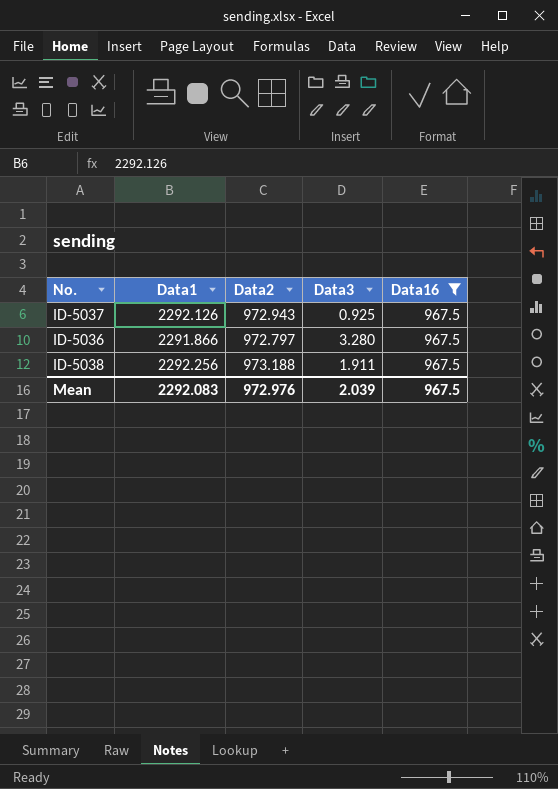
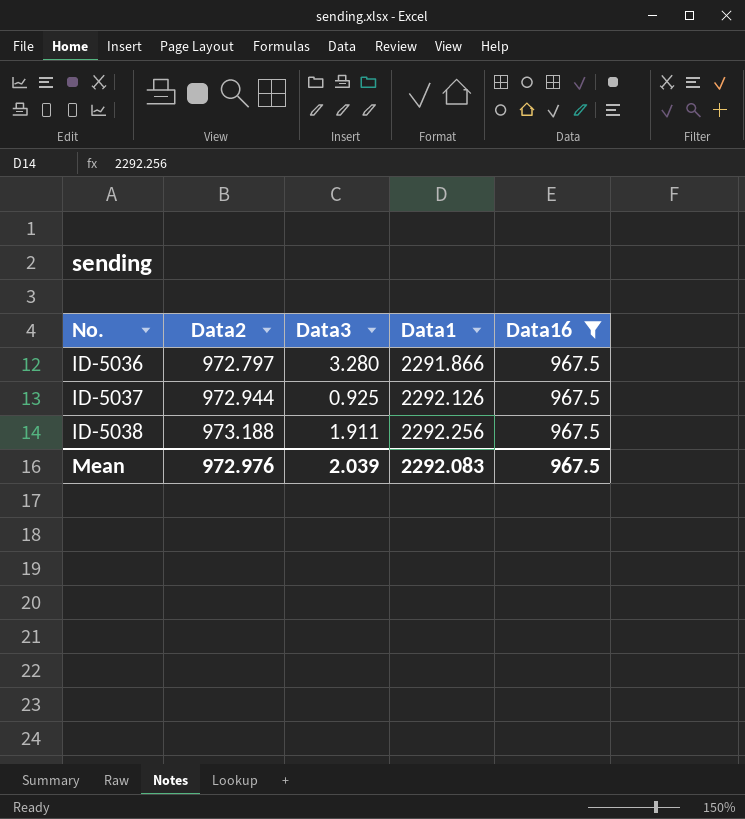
row order: none -> No. ascending
column Data1 | position: 2 -> 4
ID-5037 | Data2: 972.943 -> 972.944

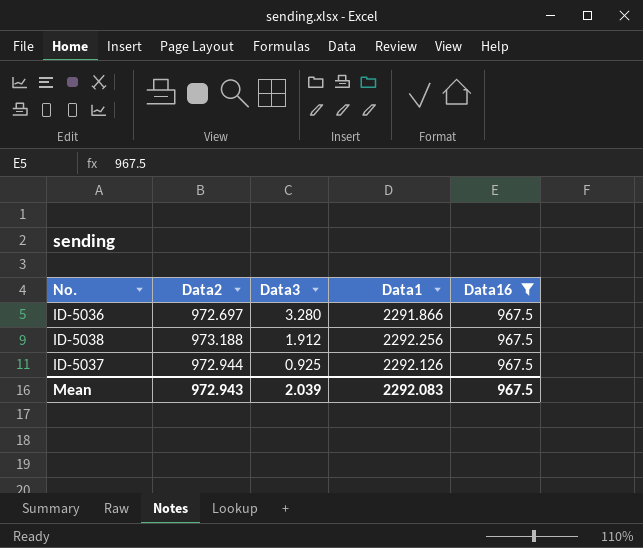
row order: No. ascending -> Data3 descending
ID-5036 | Data2: 972.797 -> 972.697
ID-5038 | Data3: 1.911 -> 1.912
Mean | Data2: 972.976 -> 972.943

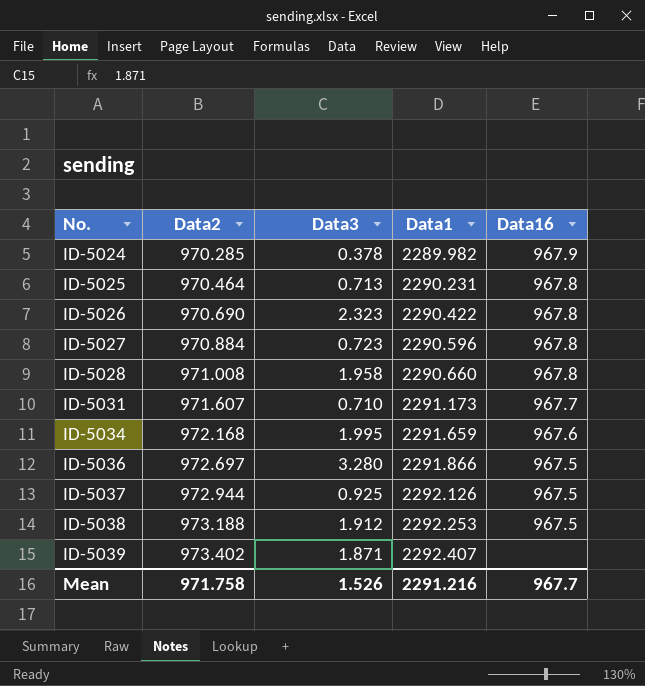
filter: Data16 = 967.5 -> none
row order: Data3 descending -> No. ascending
ID-5038 | Data1: 2292.256 -> 2292.253
Mean | Data2: 972.943 -> 971.758
Mean | Data3: 2.039 -> 1.526
Mean | Data1: 2292.083 -> 2291.216
Mean | Data16: 967.5 -> 967.7

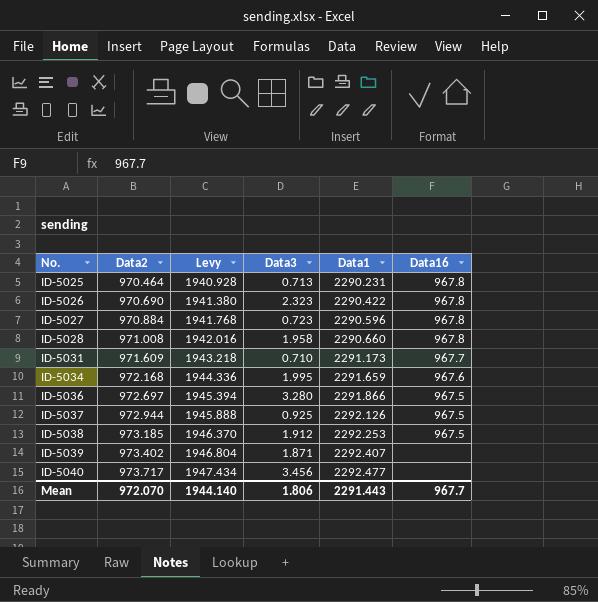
column Levy | formula: none -> [Data2] * 2
row ID-5024: 970.285 | 0.378 | 2289.982 | 967.9 -> none
ID-5031 | Data2: 971.607 -> 971.609
ID-5038 | Data2: 973.188 -> 973.185
row ID-5040: none -> 973.717 | 1947.434 | 3.456 | 2292.477 | none
Mean | Data2: 971.758 -> 972.070
Mean | Data3: 1.526 -> 1.806
Mean | Data1: 2291.216 -> 2291.443

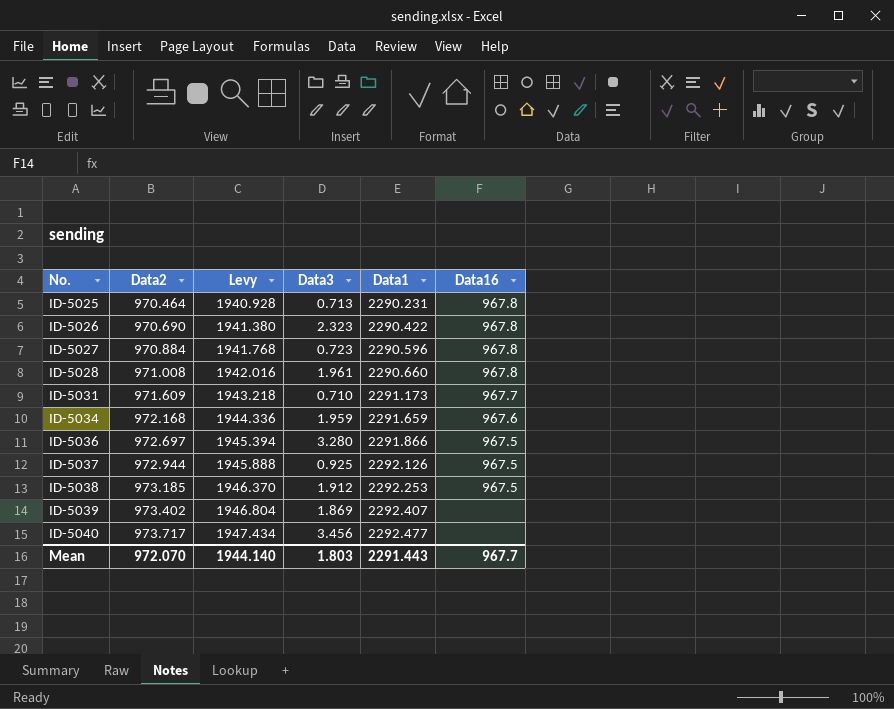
ID-5028 | Data3: 1.958 -> 1.961
ID-5034 | Data3: 1.995 -> 1.959
ID-5039 | Data3: 1.871 -> 1.869
Mean | Data3: 1.806 -> 1.803

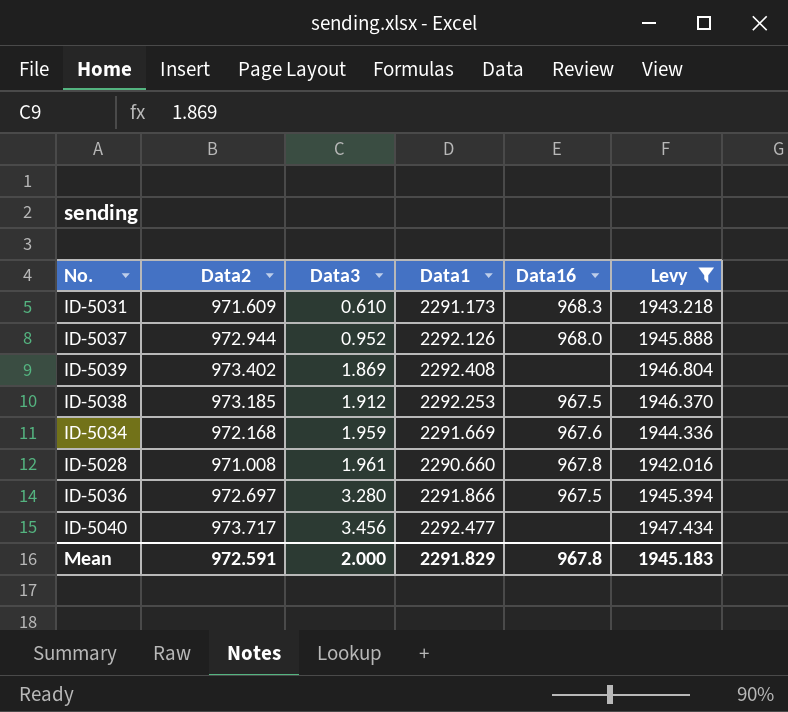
filter: none -> Levy >= 1942.016
row order: No. ascending -> Data3 ascending
column Levy | position: 3 -> 6
ID-5031 | Data3: 0.710 -> 0.610
ID-5031 | Data16: 967.7 -> 968.3
ID-5037 | Data3: 0.925 -> 0.952
ID-5037 | Data16: 967.5 -> 968.0
ID-5039 | Data1: 2292.407 -> 2292.408
ID-5034 | Data1: 2291.659 -> 2291.669
Mean | Data2: 972.070 -> 972.591
Mean | Data3: 1.803 -> 2.000
Mean | Data1: 2291.443 -> 2291.829
Mean | Data16: 967.7 -> 967.8
Mean | Levy: 1944.140 -> 1945.183

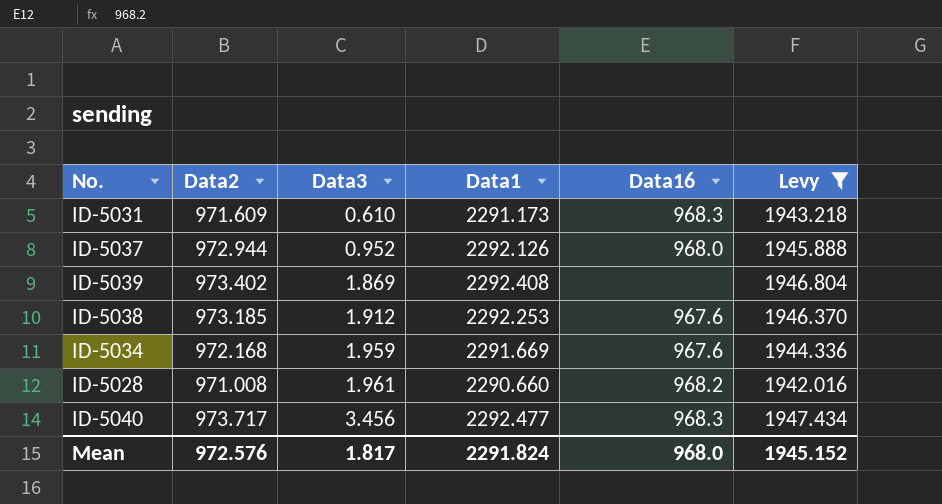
row ID-5036: 972.697 | 3.280 | 2291.866 | 967.5 | 1945.394 -> none
ID-5038 | Data16: 967.5 -> 967.6
ID-5028 | Data16: 967.8 -> 968.2
ID-5040 | Data16: none -> 968.3
Mean | Data2: 972.591 -> 972.576
Mean | Data3: 2.000 -> 1.817
Mean | Data1: 2291.829 -> 2291.824
Mean | Data16: 967.8 -> 968.0
Mean | Levy: 1945.183 -> 1945.152

